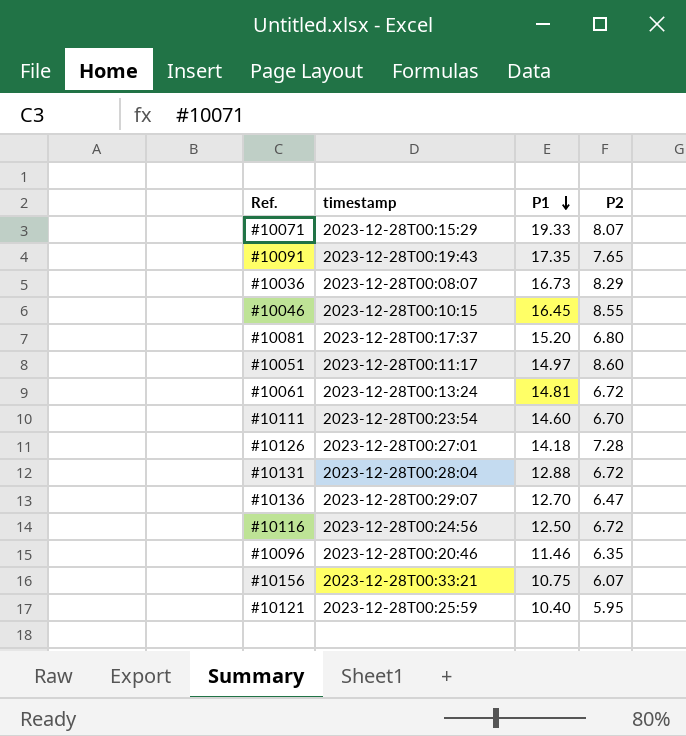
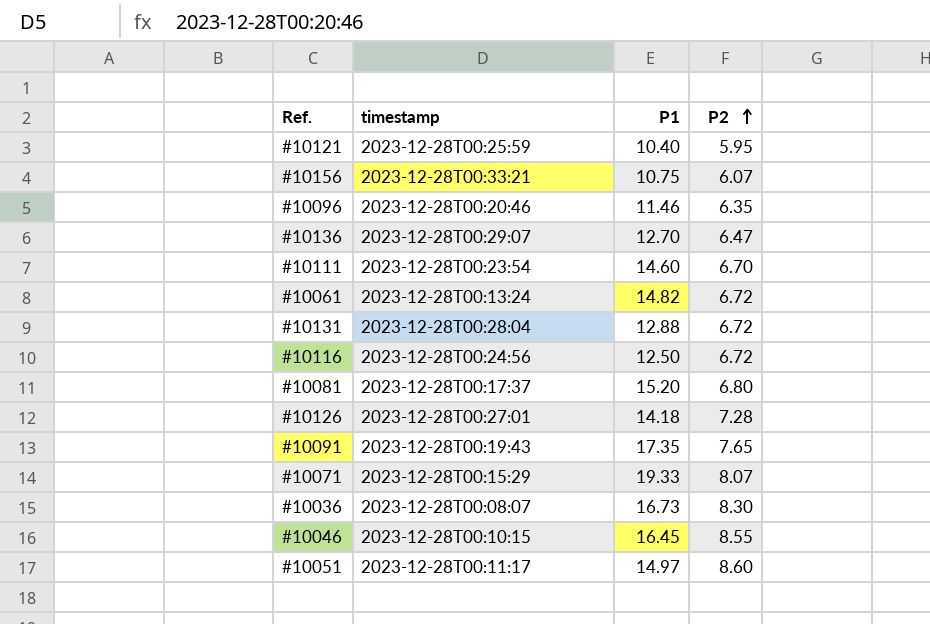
row order: P1 descending -> P2 ascending
#10061 | P1: 14.81 -> 14.82
#10036 | P2: 8.29 -> 8.30

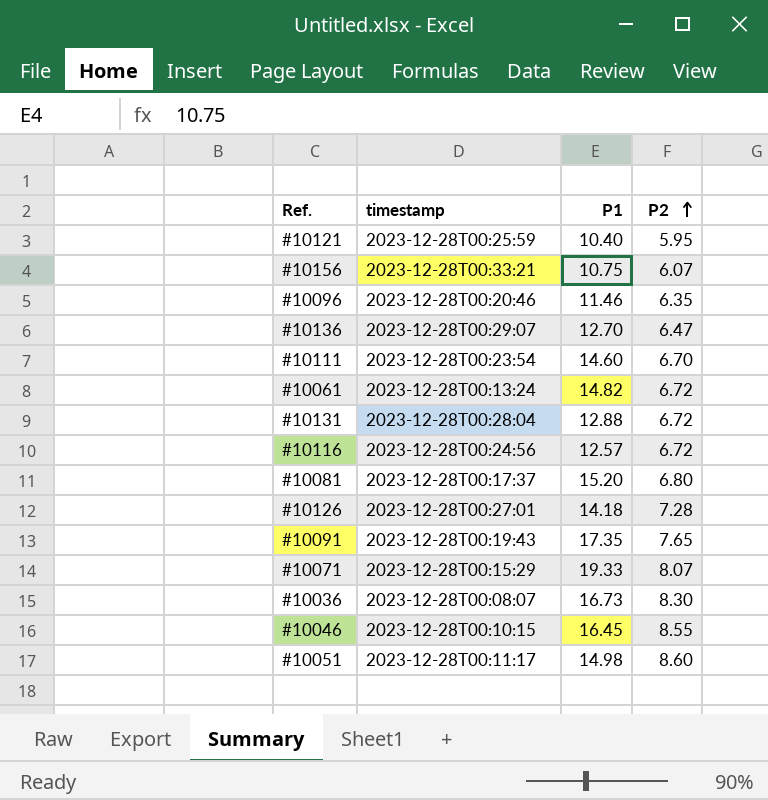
#10116 | P1: 12.50 -> 12.57
#10051 | P1: 14.97 -> 14.98

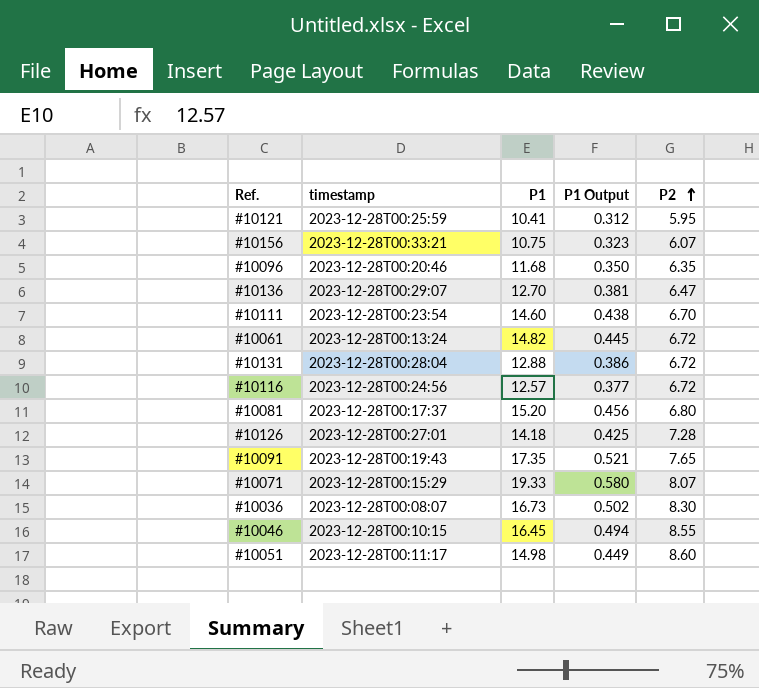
column P1 Output | formula: none -> [P1] * 0.03
#10121 | P1: 10.40 -> 10.41
#10096 | P1: 11.46 -> 11.68

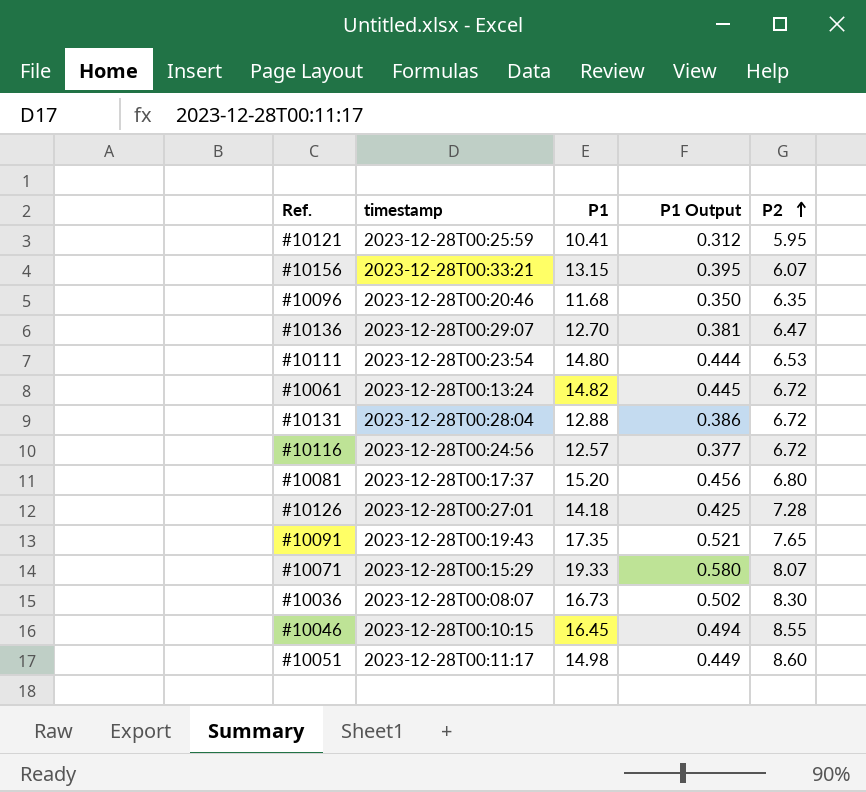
#10156 | P1: 10.75 -> 13.15
#10156 | P1 Output: 0.323 -> 0.395
#10111 | P1: 14.60 -> 14.80
#10111 | P1 Output: 0.438 -> 0.444
#10111 | P2: 6.70 -> 6.53

